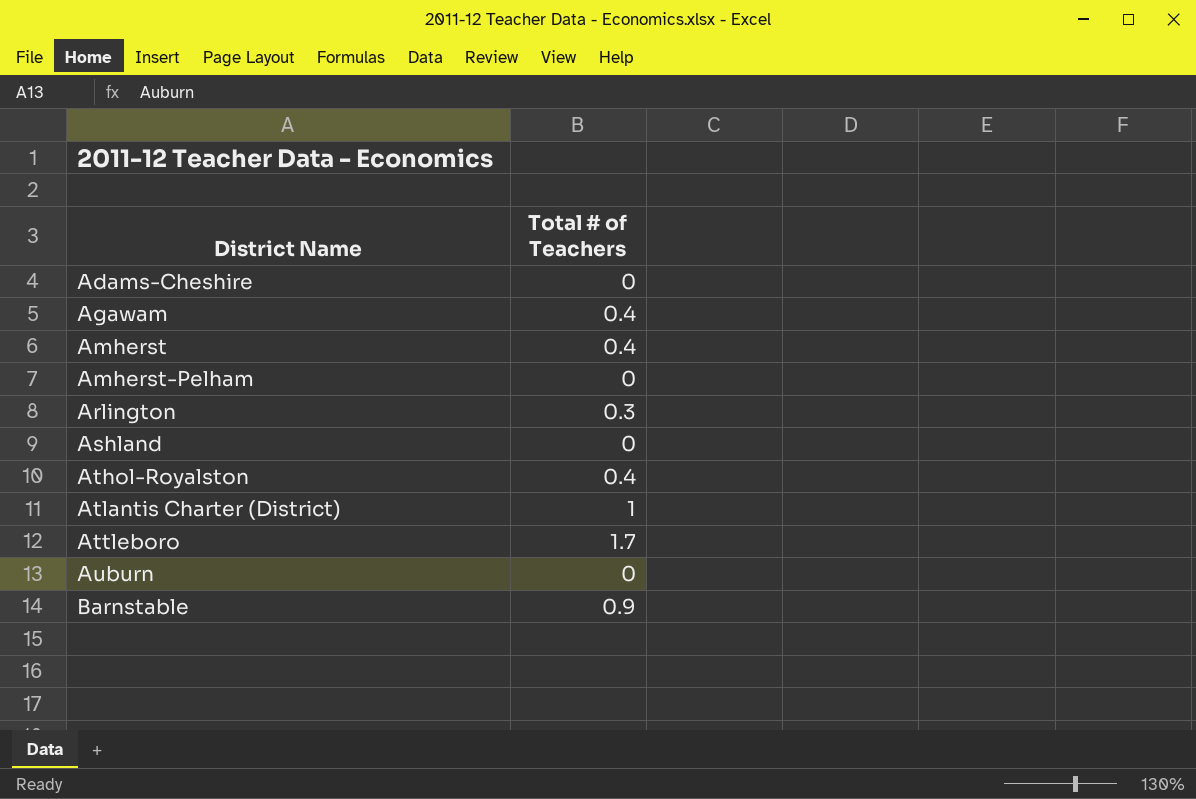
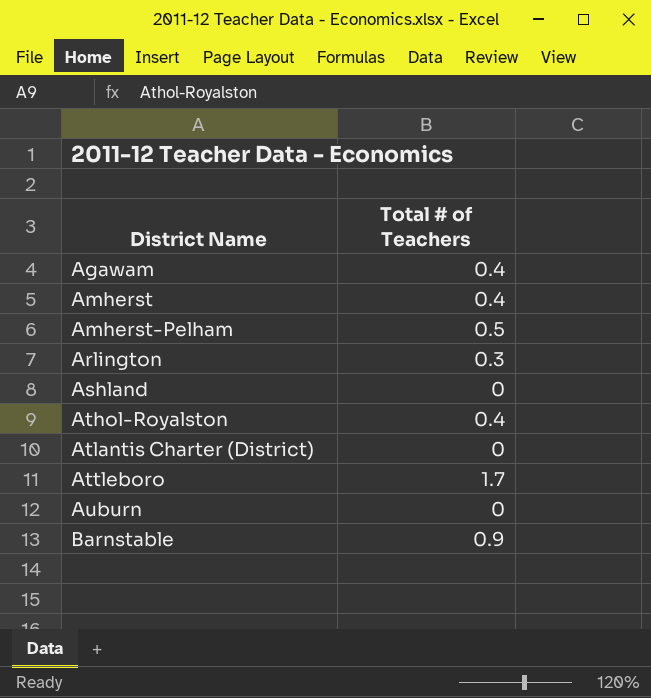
row Adams-Cheshire: 0 -> none
Amherst-Pelham | Total # of Teachers: 0 -> 0.5
Atlantis Charter (District) | Total # of Teachers: 1 -> 0

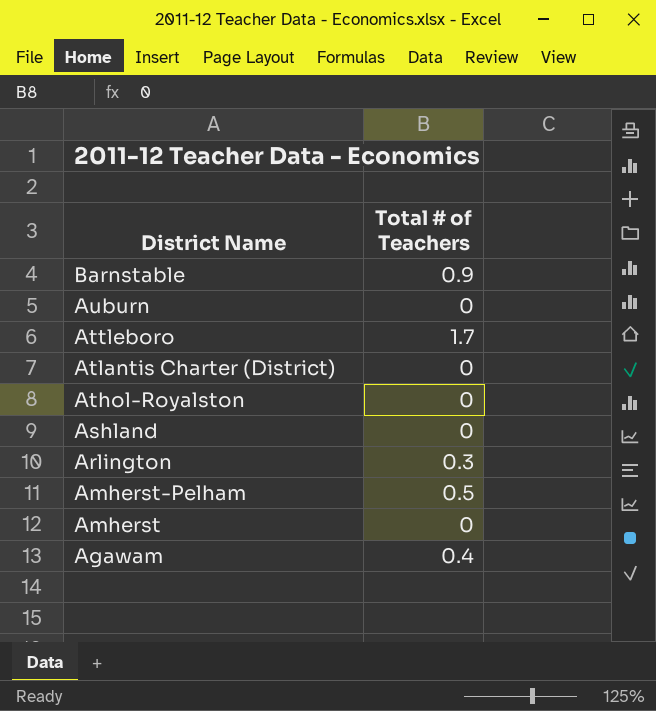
row order: District Name ascending -> District Name descending
Athol-Royalston | Total # of Teachers: 0.4 -> 0
Amherst | Total # of Teachers: 0.4 -> 0

